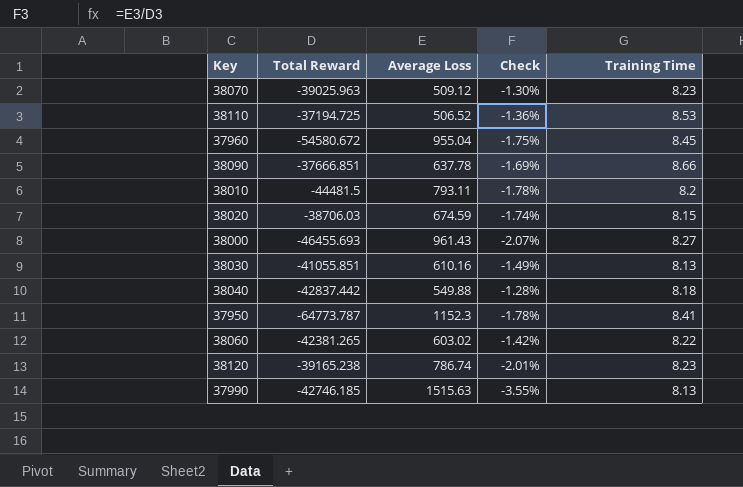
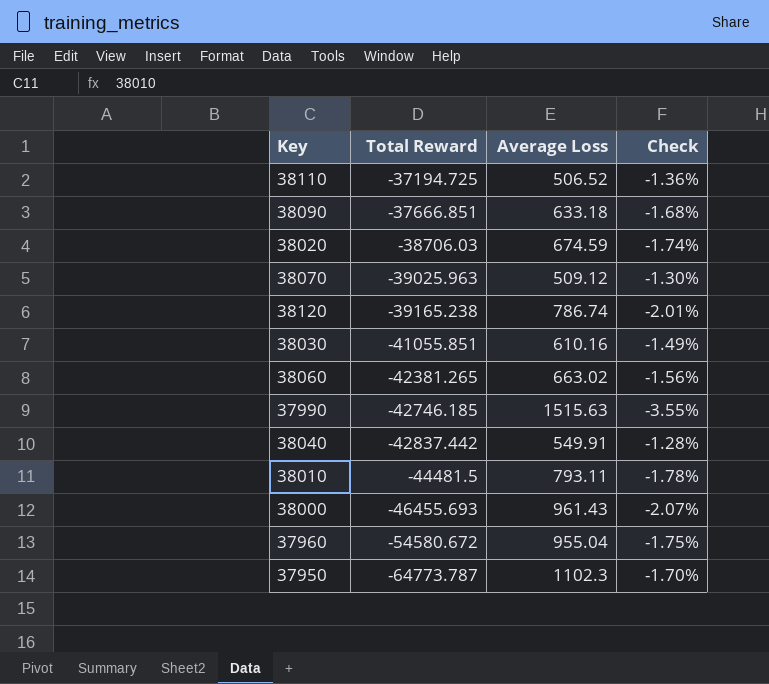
row order: none -> Total Reward descending
column Training Time | position: 5 -> none
38090 | Average Loss: 637.78 -> 633.18
38090 | Check: -1.69% -> -1.68%
38060 | Average Loss: 603.02 -> 663.02
38060 | Check: -1.42% -> -1.56%
38040 | Average Loss: 549.88 -> 549.91
37950 | Average Loss: 1152.3 -> 1102.3
37950 | Check: -1.78% -> -1.70%

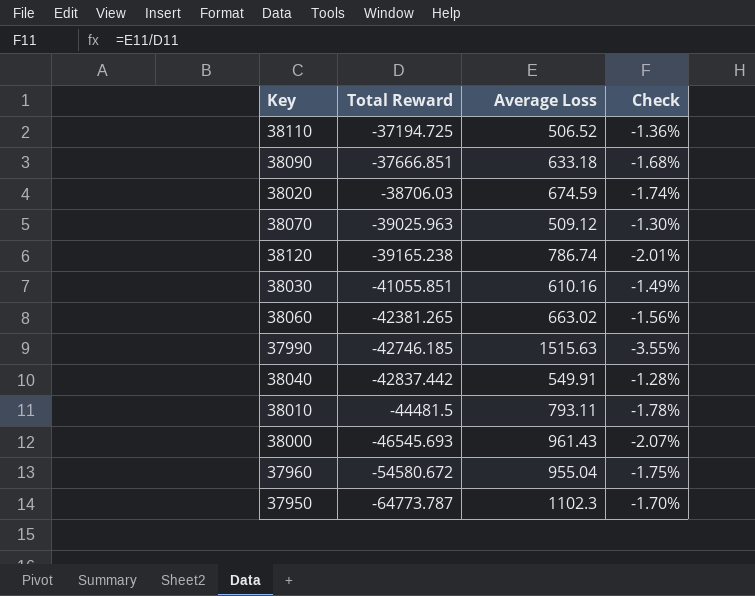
38000 | Total Reward: -46455.693 -> -46545.693

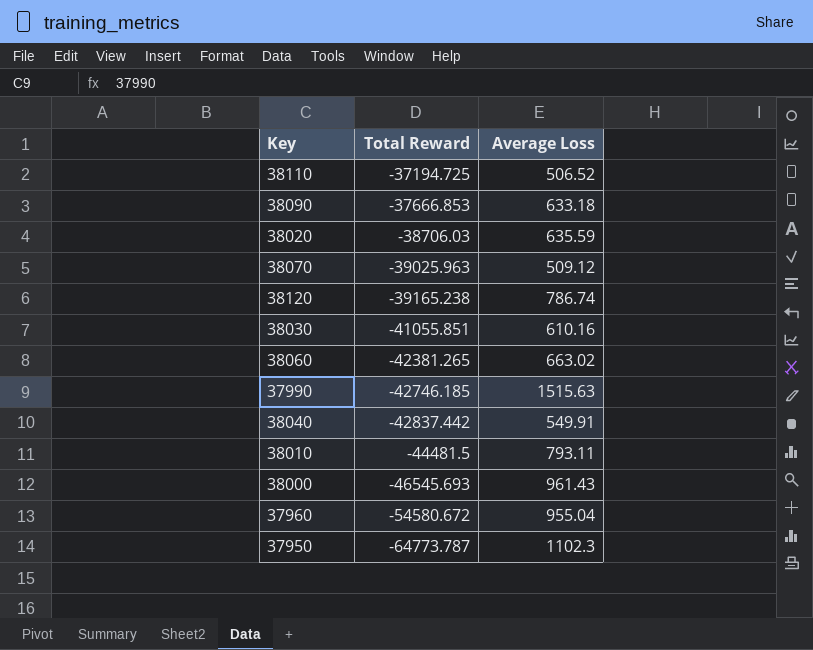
column Check | formula: [Average Loss] / [Total Reward] -> none
38090 | Total Reward: -37666.851 -> -37666.853
38020 | Average Loss: 674.59 -> 635.59

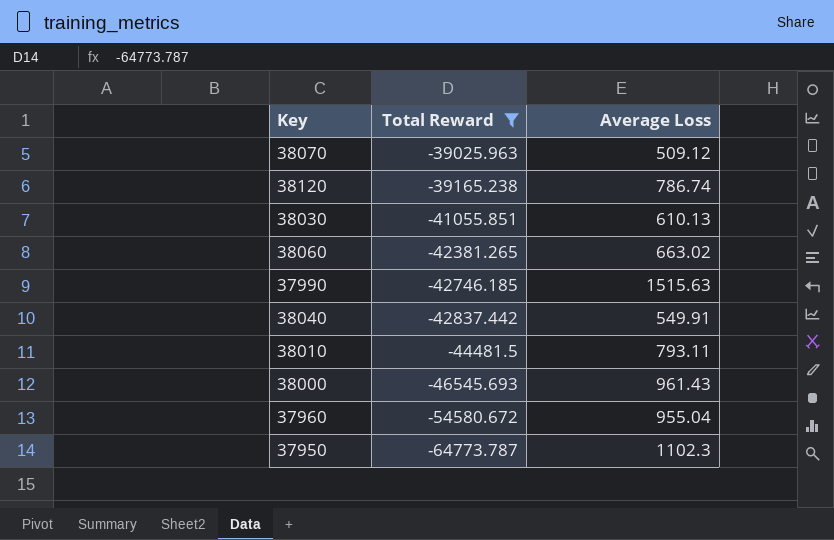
filter: none -> Total Reward <= -39025.963
38030 | Average Loss: 610.16 -> 610.13

